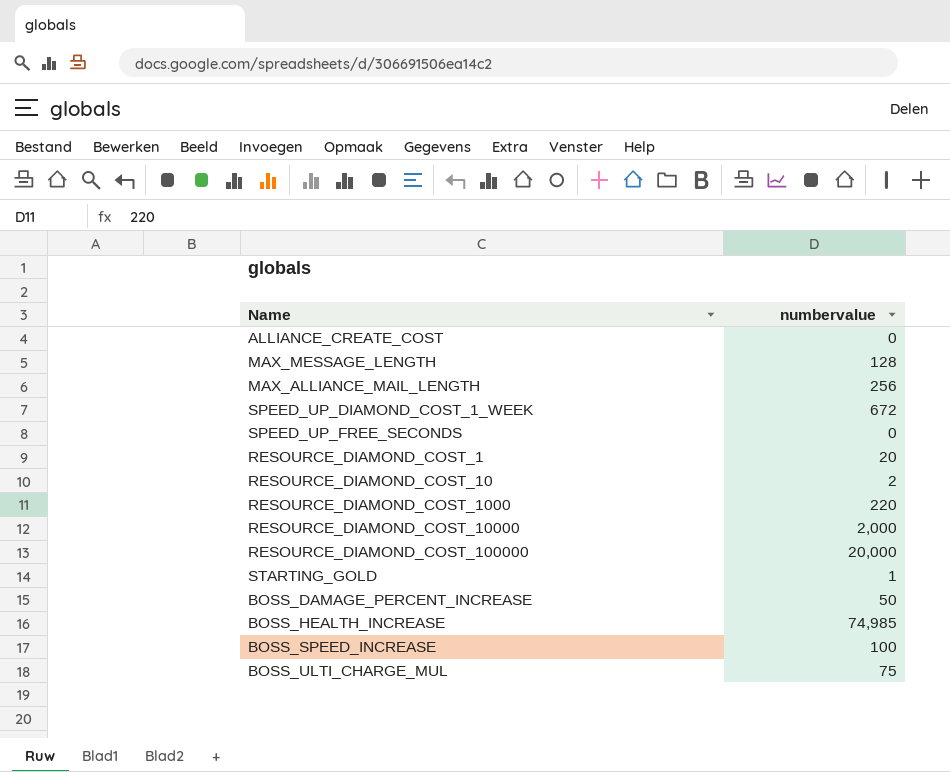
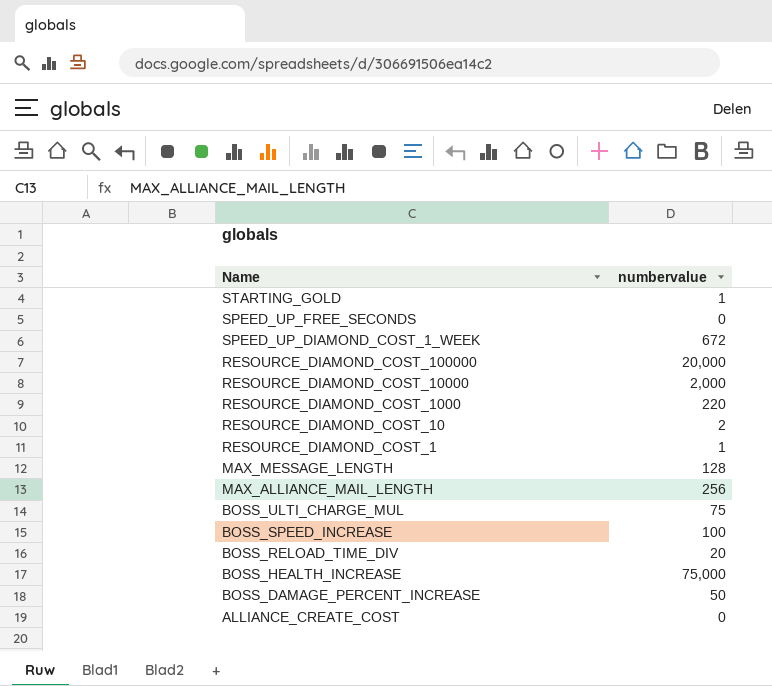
row order: none -> Name descending
RESOURCE_DIAMOND_COST_1 | numbervalue: 20 -> 1
row BOSS_RELOAD_TIME_DIV: none -> 20
BOSS_HEALTH_INCREASE | numbervalue: 74,985 -> 75,000

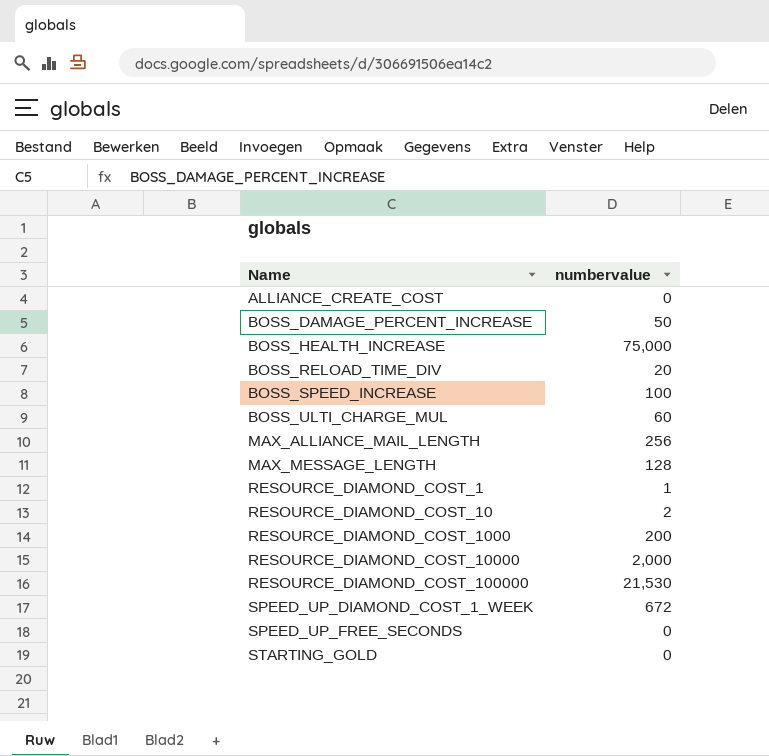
row order: Name descending -> Name ascending
BOSS_ULTI_CHARGE_MUL | numbervalue: 75 -> 60
RESOURCE_DIAMOND_COST_1000 | numbervalue: 220 -> 200
RESOURCE_DIAMOND_COST_100000 | numbervalue: 20,000 -> 21,530
STARTING_GOLD | numbervalue: 1 -> 0

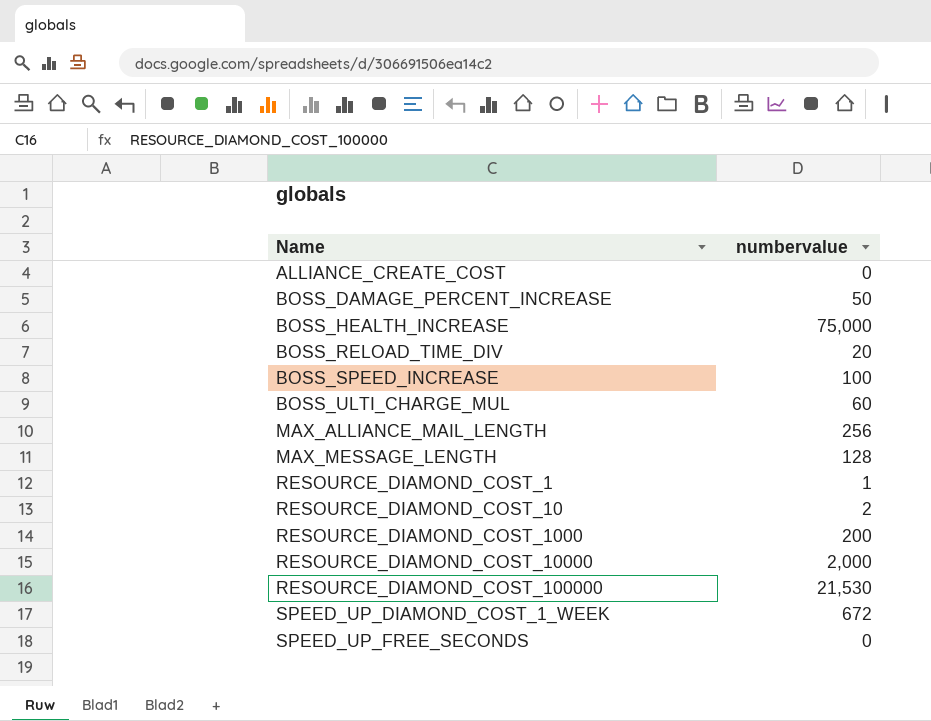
row STARTING_GOLD: 0 -> none

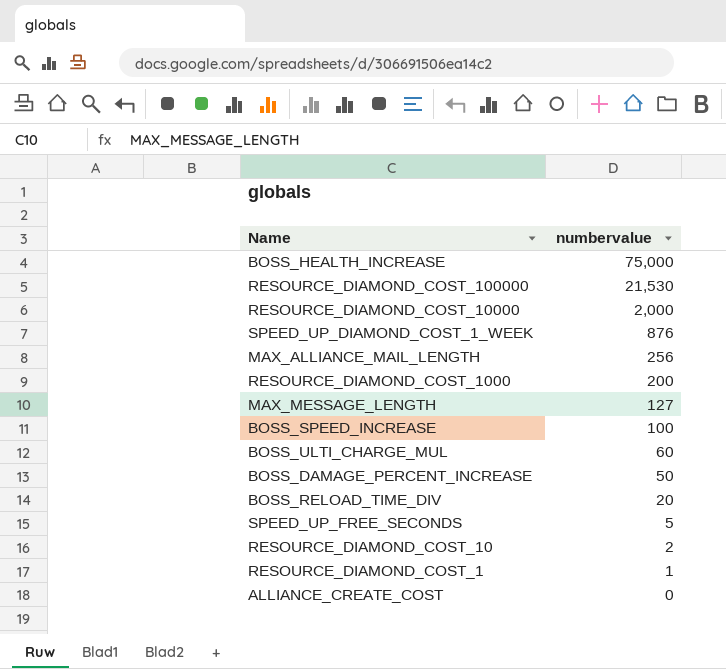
row order: Name ascending -> numbervalue descending
SPEED_UP_DIAMOND_COST_1_WEEK | numbervalue: 672 -> 876
MAX_MESSAGE_LENGTH | numbervalue: 128 -> 127
SPEED_UP_FREE_SECONDS | numbervalue: 0 -> 5

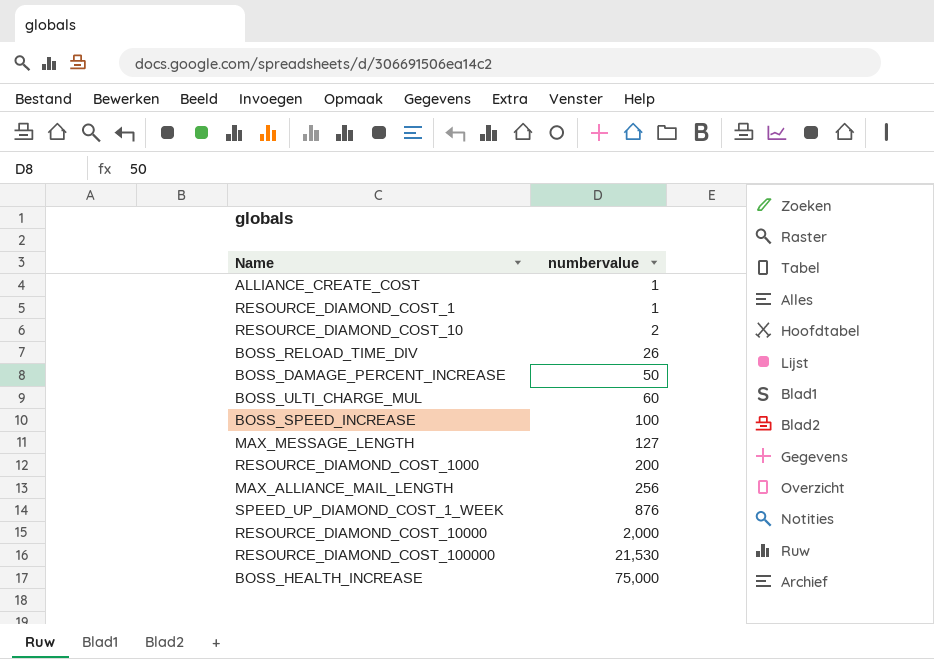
row order: numbervalue descending -> numbervalue ascending
row SPEED_UP_FREE_SECONDS: 5 -> none
ALLIANCE_CREATE_COST | numbervalue: 0 -> 1
BOSS_RELOAD_TIME_DIV | numbervalue: 20 -> 26

